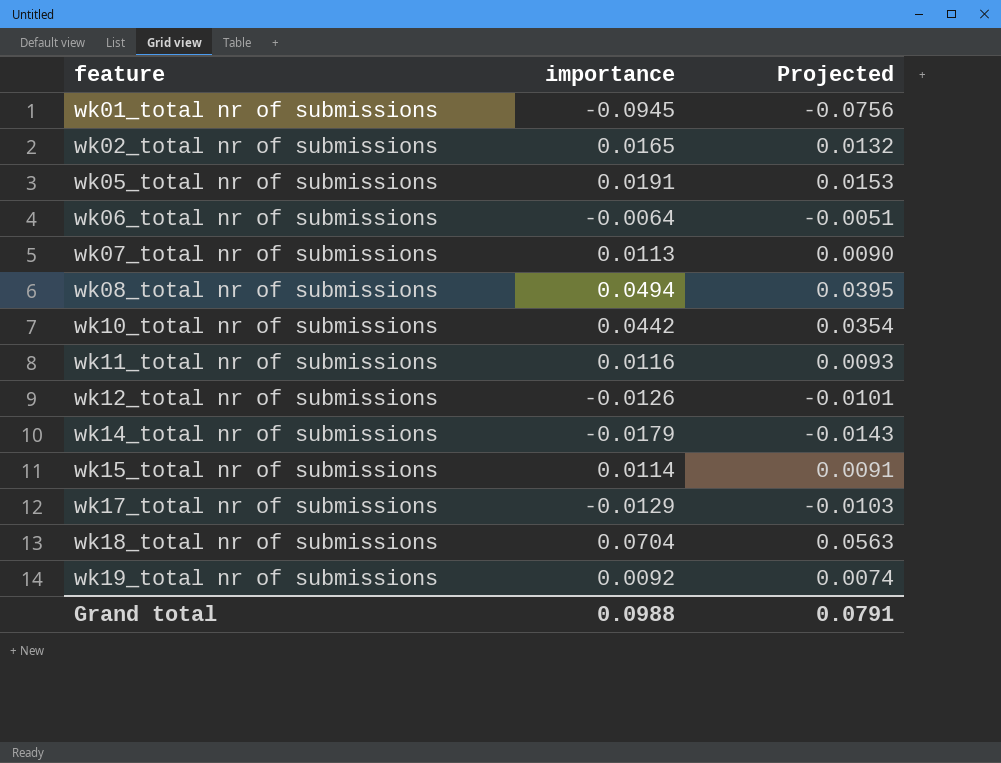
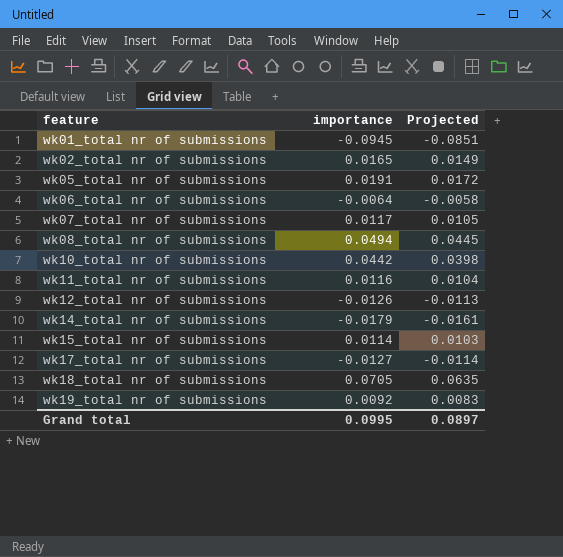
column Projected | formula: [importance] * 0.8 -> [importance] * 0.9
wk07_total nr of submissions | importance: 0.0113 -> 0.0117
wk17_total nr of submissions | importance: -0.0129 -> -0.0127
wk18_total nr of submissions | importance: 0.0704 -> 0.0705
Grand total | importance: 0.0988 -> 0.0995
Grand total | Projected: 0.0791 -> 0.0897

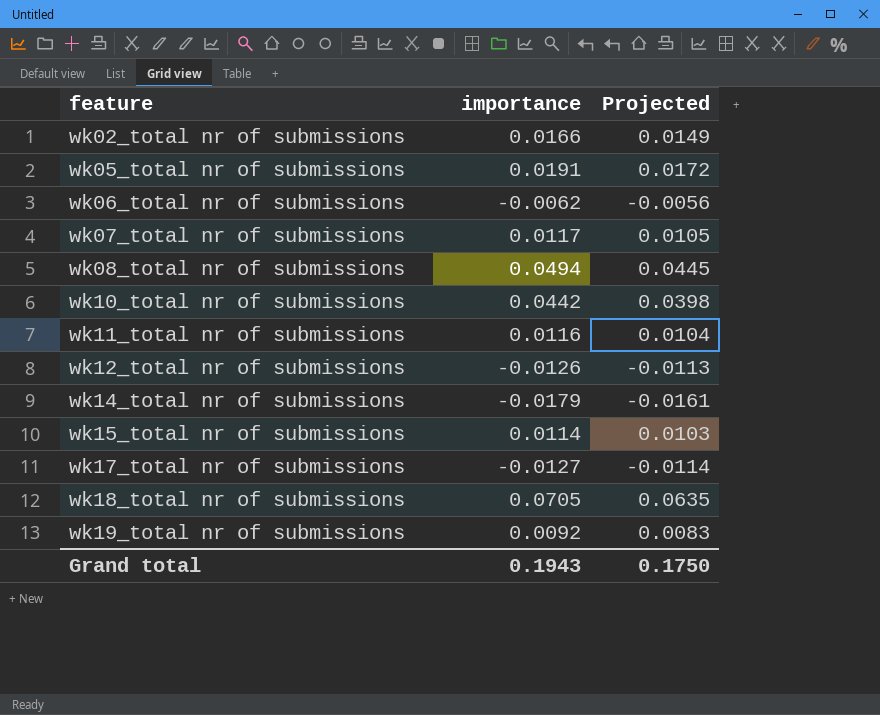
row wk01_total nr of submissions: -0.0945 | -0.0851 -> none
wk02_total nr of submissions | importance: 0.0165 -> 0.0166
wk06_total nr of submissions | importance: -0.0064 -> -0.0062
wk06_total nr of submissions | Projected: -0.0058 -> -0.0056
Grand total | importance: 0.0995 -> 0.1943
Grand total | Projected: 0.0897 -> 0.1750

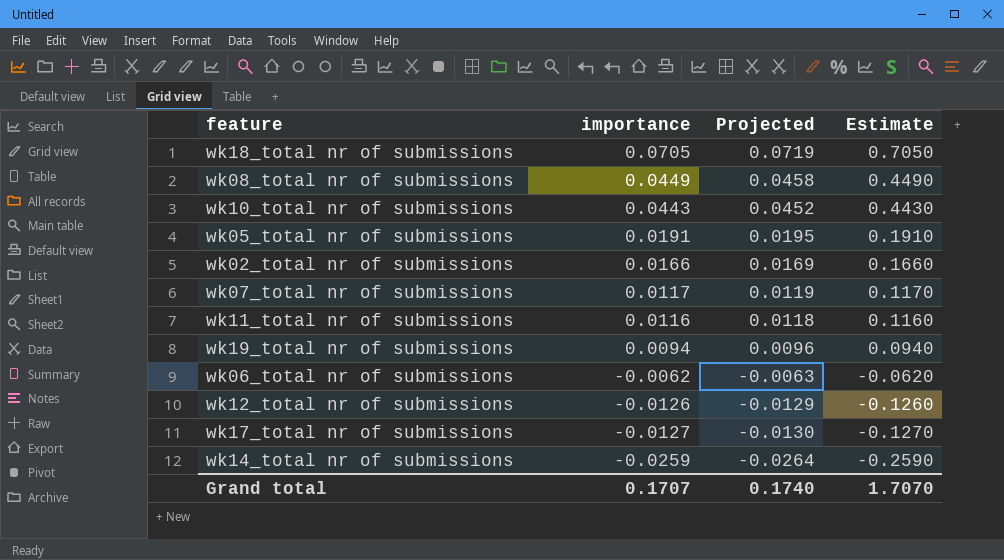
row order: feature ascending -> importance descending
column Projected | formula: [importance] * 0.9 -> [importance] * 1.02
column Estimate | formula: none -> [importance] * 10
row wk15_total nr of submissions: 0.0114 | 0.0103 -> none
wk08_total nr of submissions | importance: 0.0494 -> 0.0449
wk10_total nr of submissions | importance: 0.0442 -> 0.0443
wk19_total nr of submissions | importance: 0.0092 -> 0.0094
wk14_total nr of submissions | importance: -0.0179 -> -0.0259
Grand total | importance: 0.1943 -> 0.1707
Grand total | Projected: 0.1750 -> 0.1740

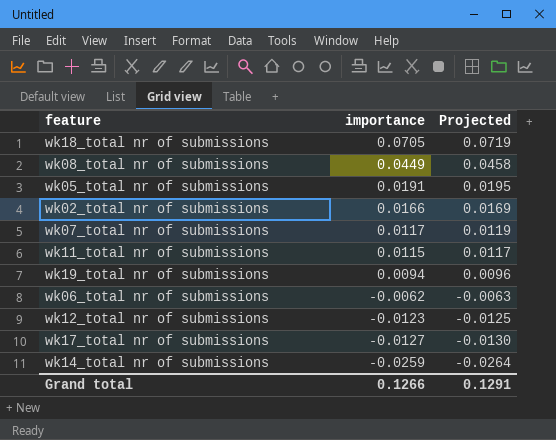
column Estimate | formula: [importance] * 10 -> none
row wk10_total nr of submissions: 0.0443 | 0.0452 | 0.4430 -> none
wk11_total nr of submissions | importance: 0.0116 -> 0.0115
wk11_total nr of submissions | Projected: 0.0118 -> 0.0117
wk12_total nr of submissions | importance: -0.0126 -> -0.0123
wk12_total nr of submissions | Projected: -0.0129 -> -0.0125
Grand total | importance: 0.1707 -> 0.1266
Grand total | Projected: 0.1740 -> 0.1291

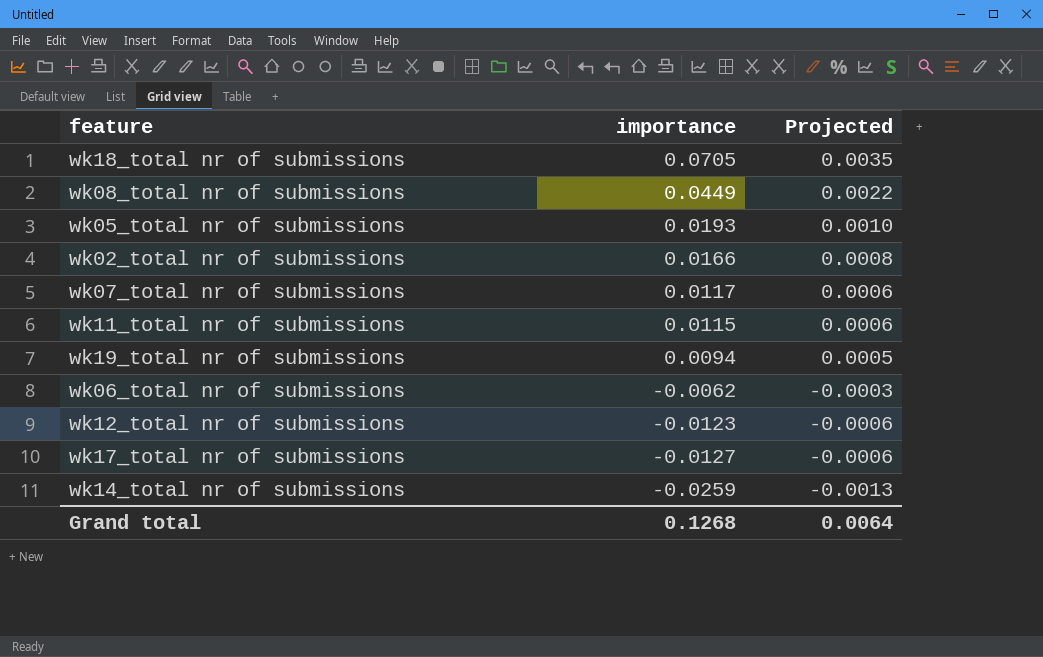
column Projected | formula: [importance] * 1.02 -> [importance] * 0.05
wk05_total nr of submissions | importance: 0.0191 -> 0.0193
Grand total | importance: 0.1266 -> 0.1268
Grand total | Projected: 0.1291 -> 0.0064

